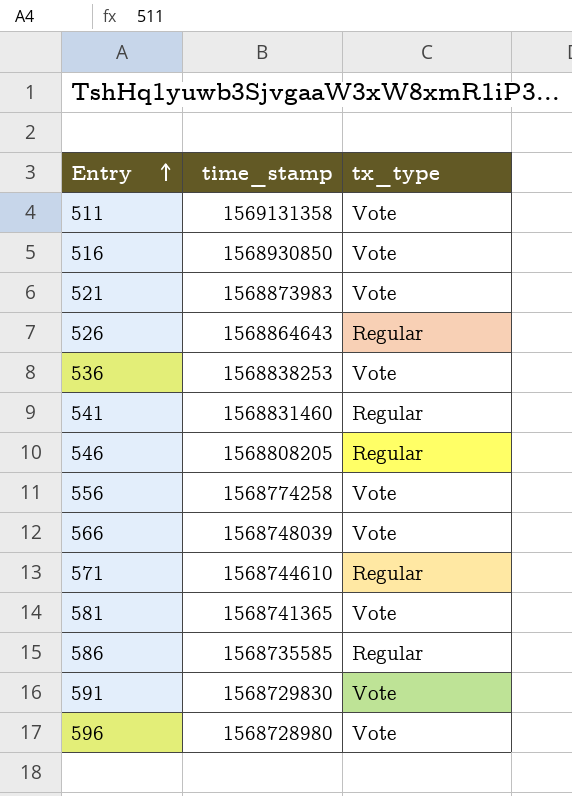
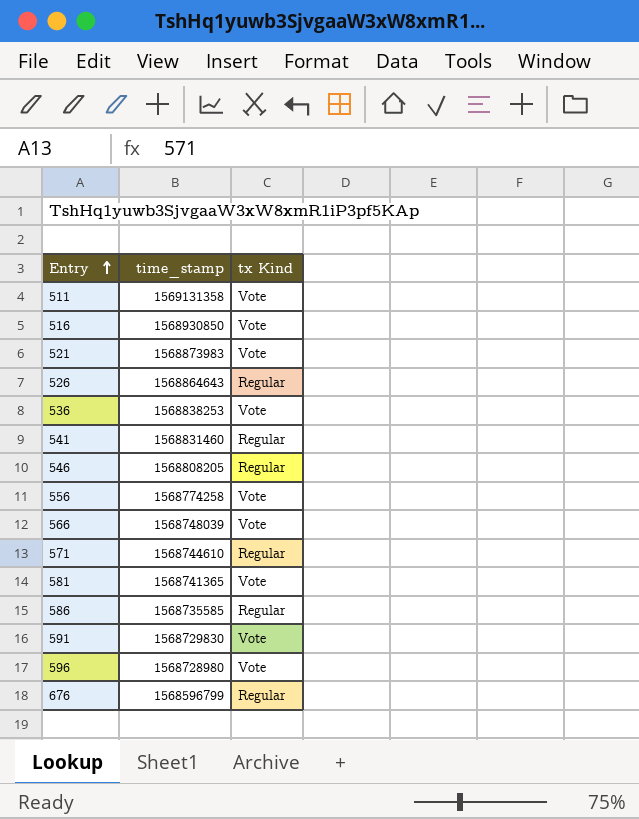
column name: tx_type -> tx Kind
row 676: none -> 1568596799 | Regular

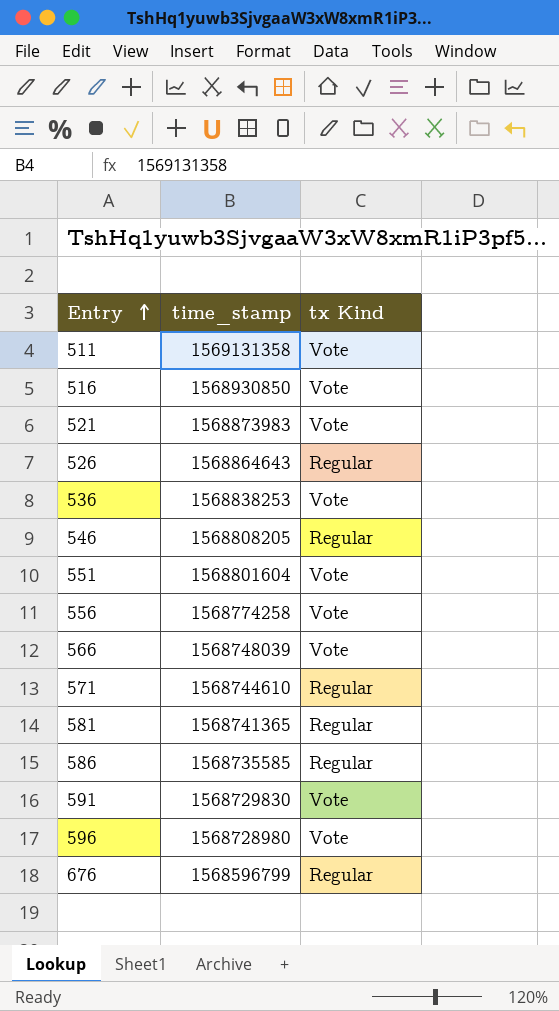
row 541: 1568831460 | Regular -> none
row 551: none -> 1568801604 | Vote
581 | tx Kind: Vote -> Regular

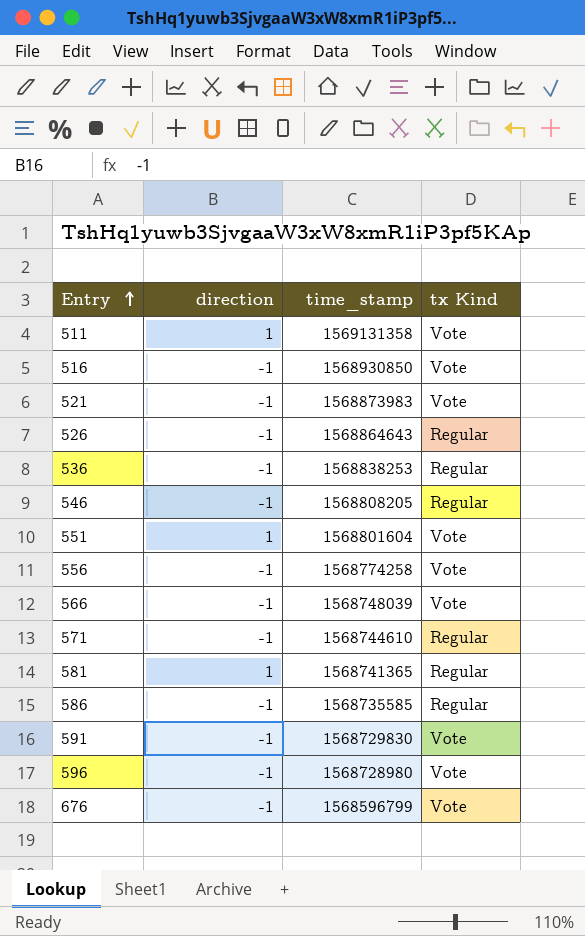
column direction | position: none -> 2
536 | tx Kind: Vote -> Regular
676 | tx Kind: Regular -> Vote

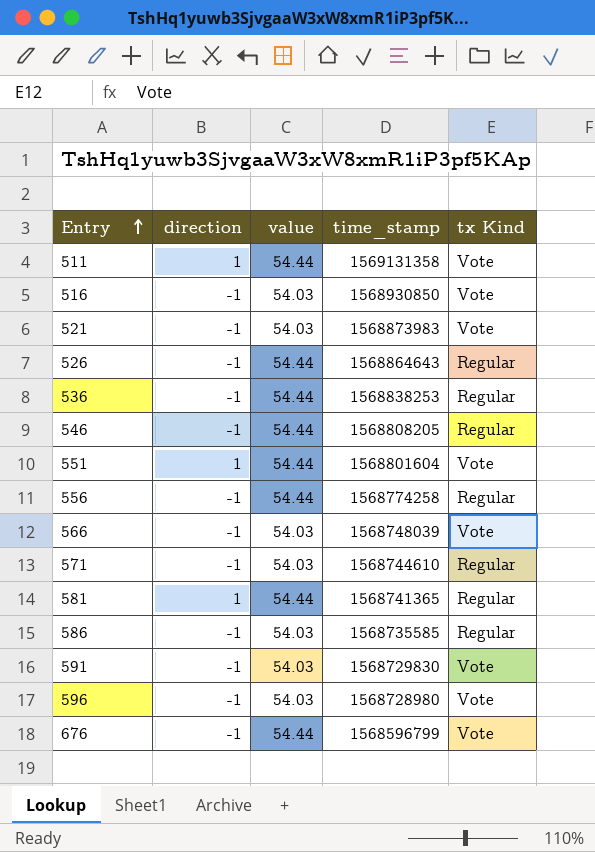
column value | position: none -> 3
556 | tx Kind: Vote -> Regular

